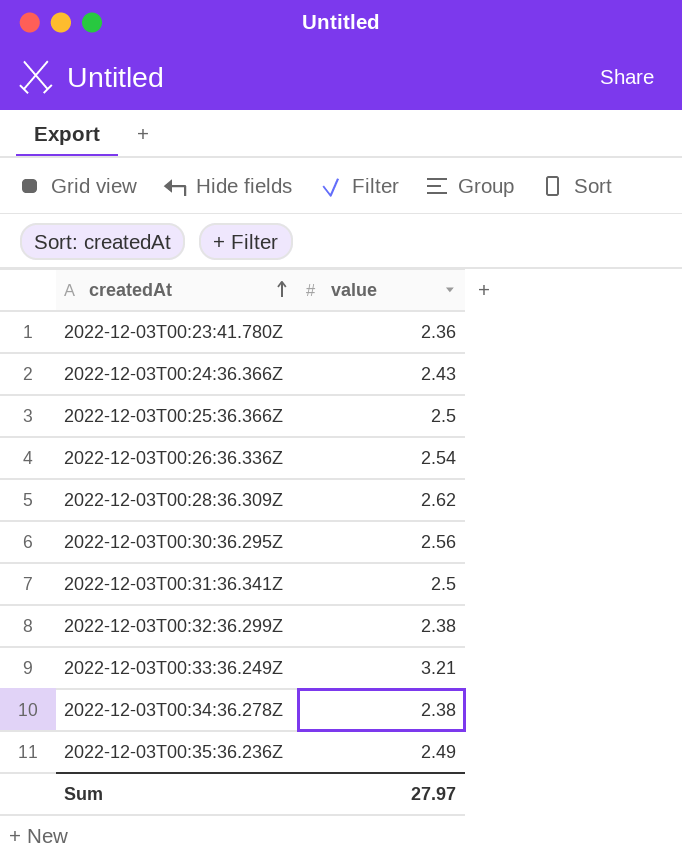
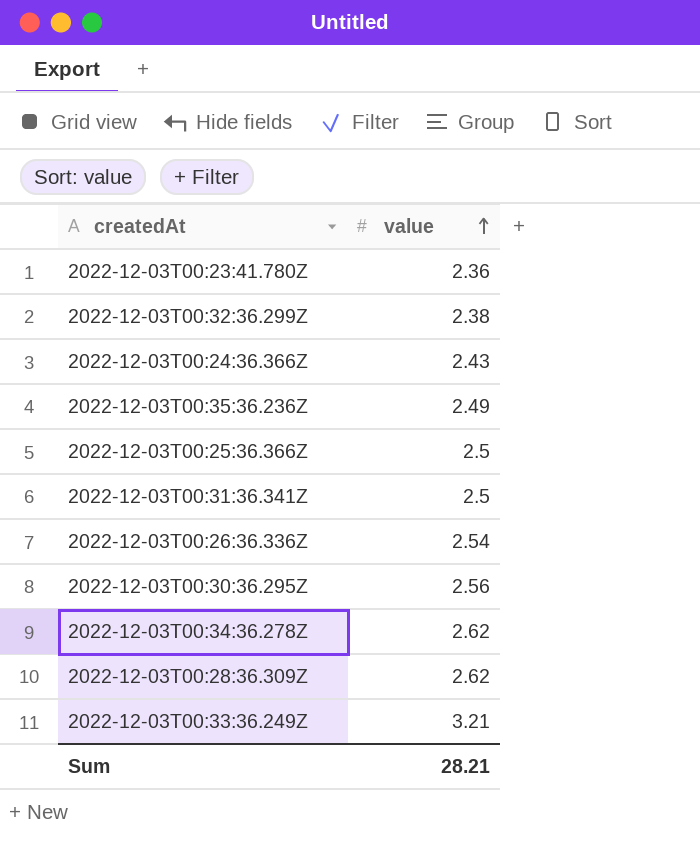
row order: createdAt ascending -> value ascending
2022-12-03T00:34:36.278Z | value: 2.38 -> 2.62
Sum | value: 27.97 -> 28.21

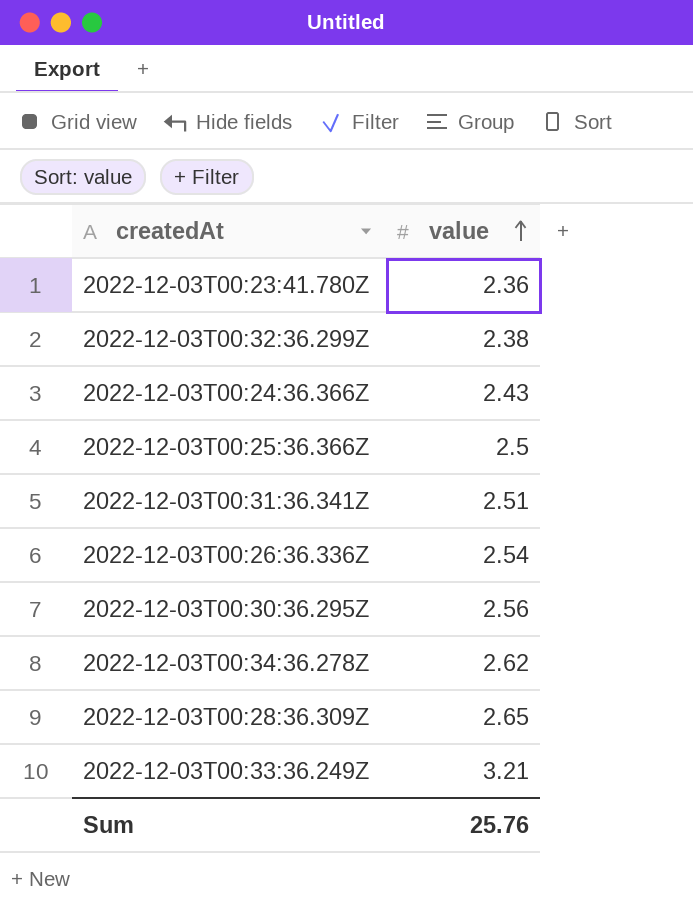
row 2022-12-03T00:35:36.236Z: 2.49 -> none
2022-12-03T00:31:36.341Z | value: 2.5 -> 2.51
2022-12-03T00:28:36.309Z | value: 2.62 -> 2.65
Sum | value: 28.21 -> 25.76

